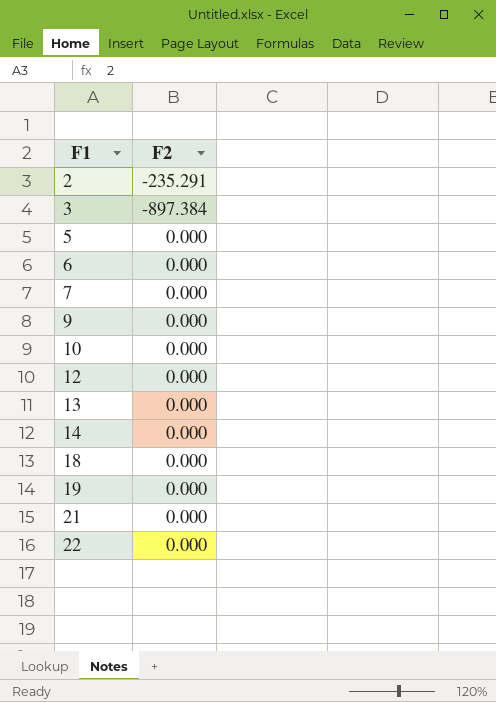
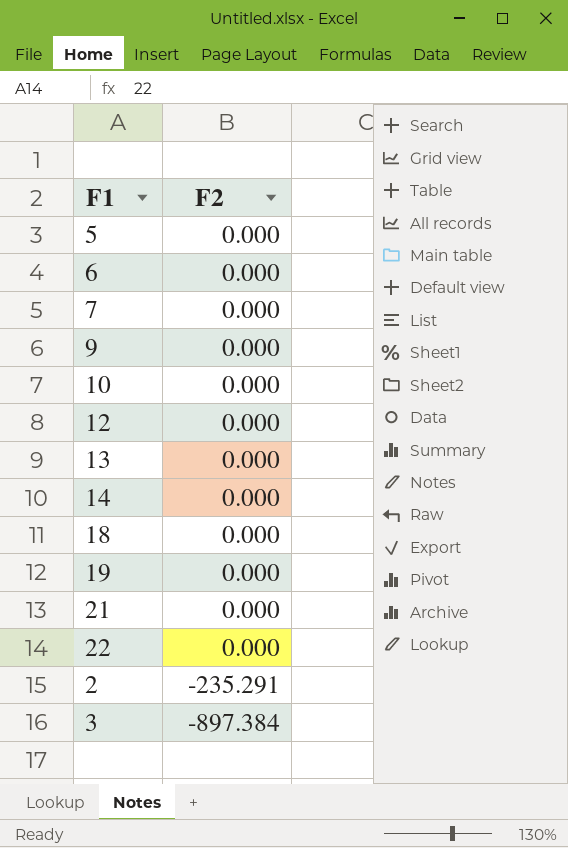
row order: F1 ascending -> F2 descending

